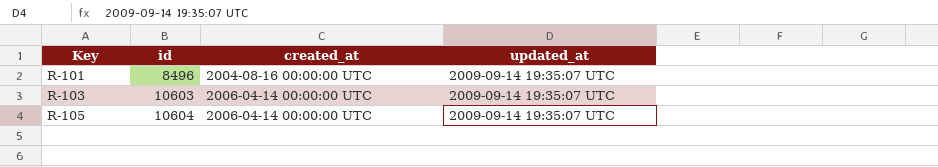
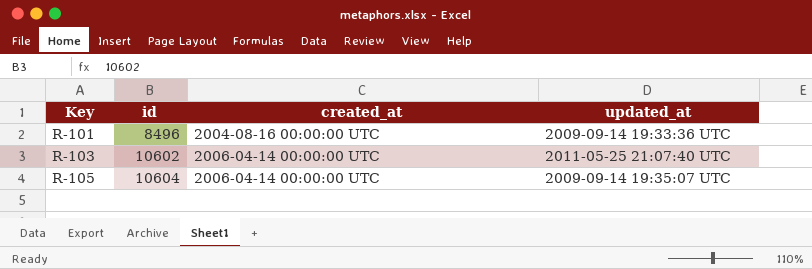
R-101 | updated_at: 2009-09-14 19:35:07 UTC -> 2009-09-14 19:33:36 UTC
R-103 | id: 10603 -> 10602
R-103 | updated_at: 2009-09-14 19:35:07 UTC -> 2011-05-25 21:07:40 UTC

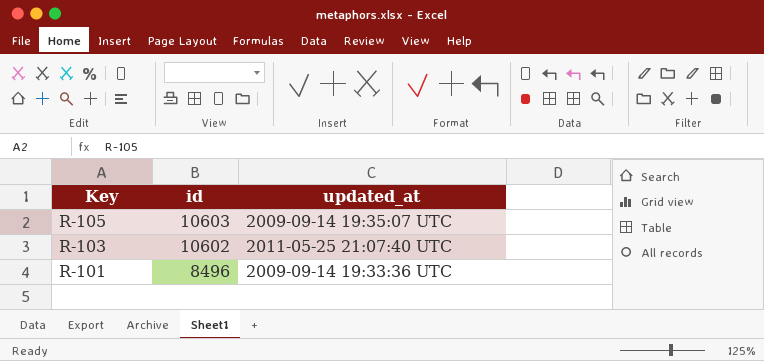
row order: Key ascending -> Key descending
column created_at | position: 3 -> none
R-105 | id: 10604 -> 10603

